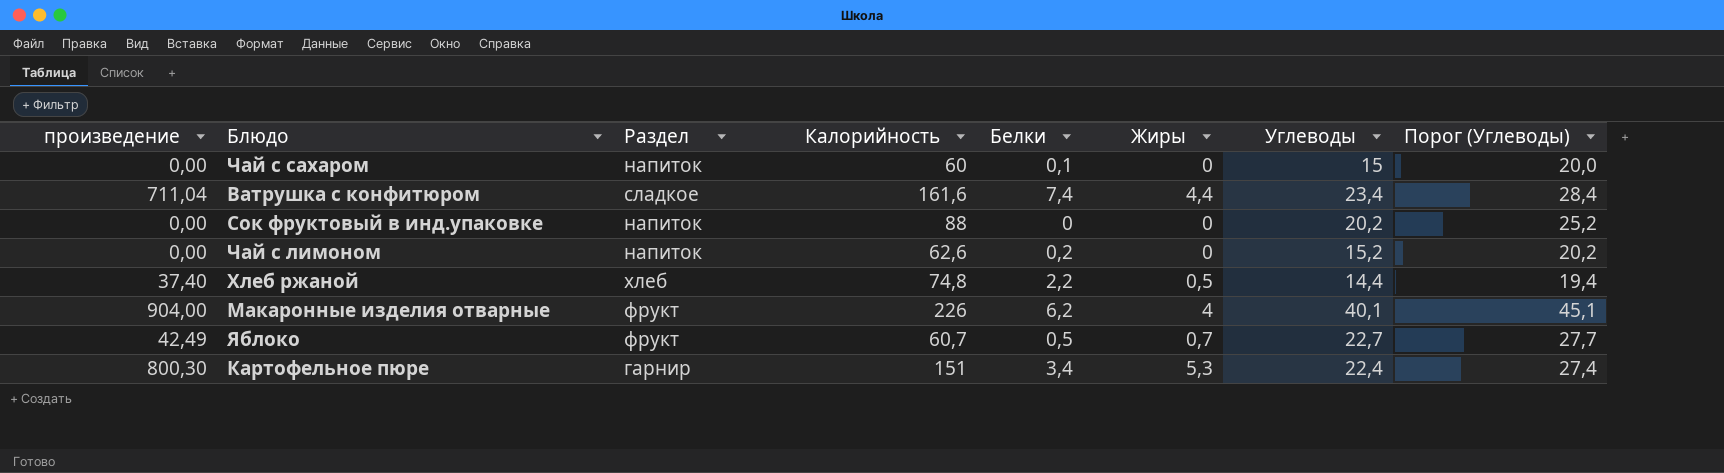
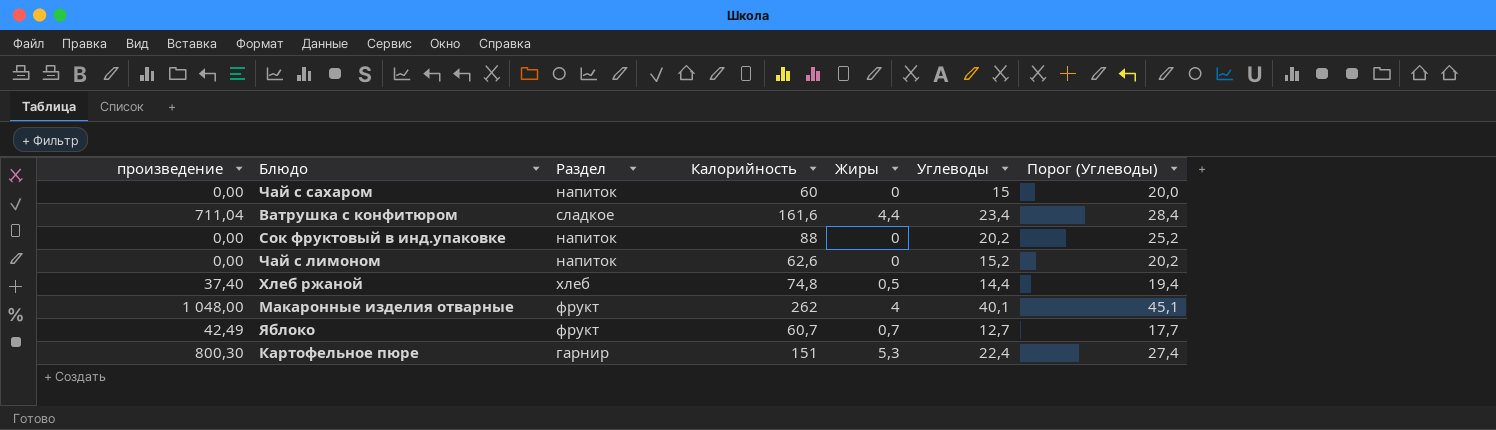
column Белки | position: 5 -> none
Макаронные изделия отварные | произведение: 904,00 -> 1 048,00
Макаронные изделия отварные | Калорийность: 226 -> 262
Яблоко | Углеводы: 22,7 -> 12,7
Яблоко | Порог (Углеводы): 27,7 -> 17,7

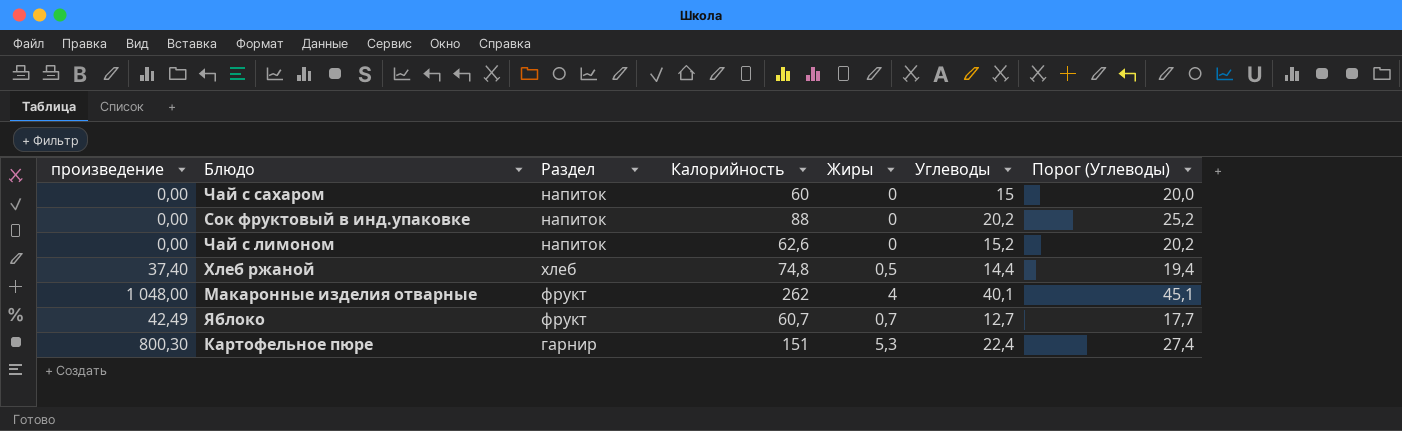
row Ватрушка с конфитюром: 711,04 | сладкое | 161,6 | 4,4 | 23,4 | 28,4 -> none

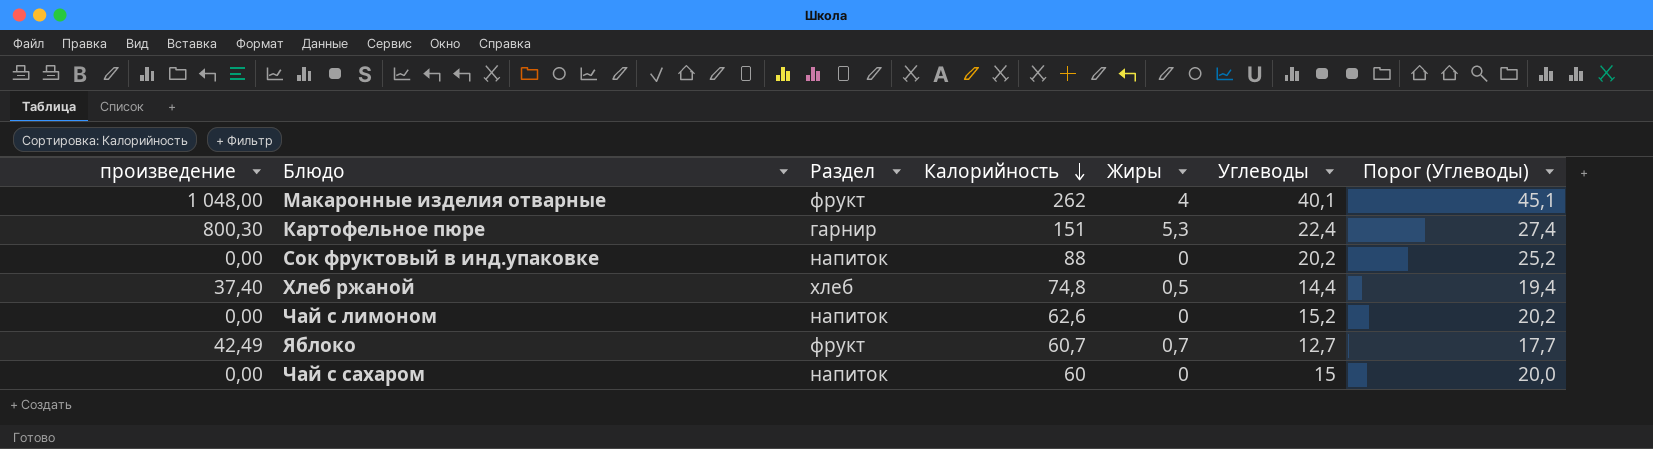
row order: none -> Калорийность descending

